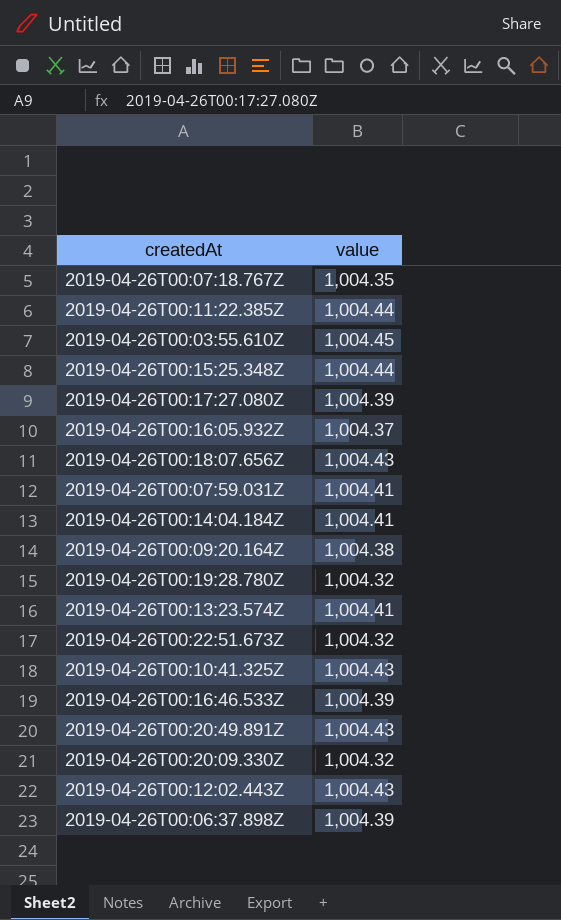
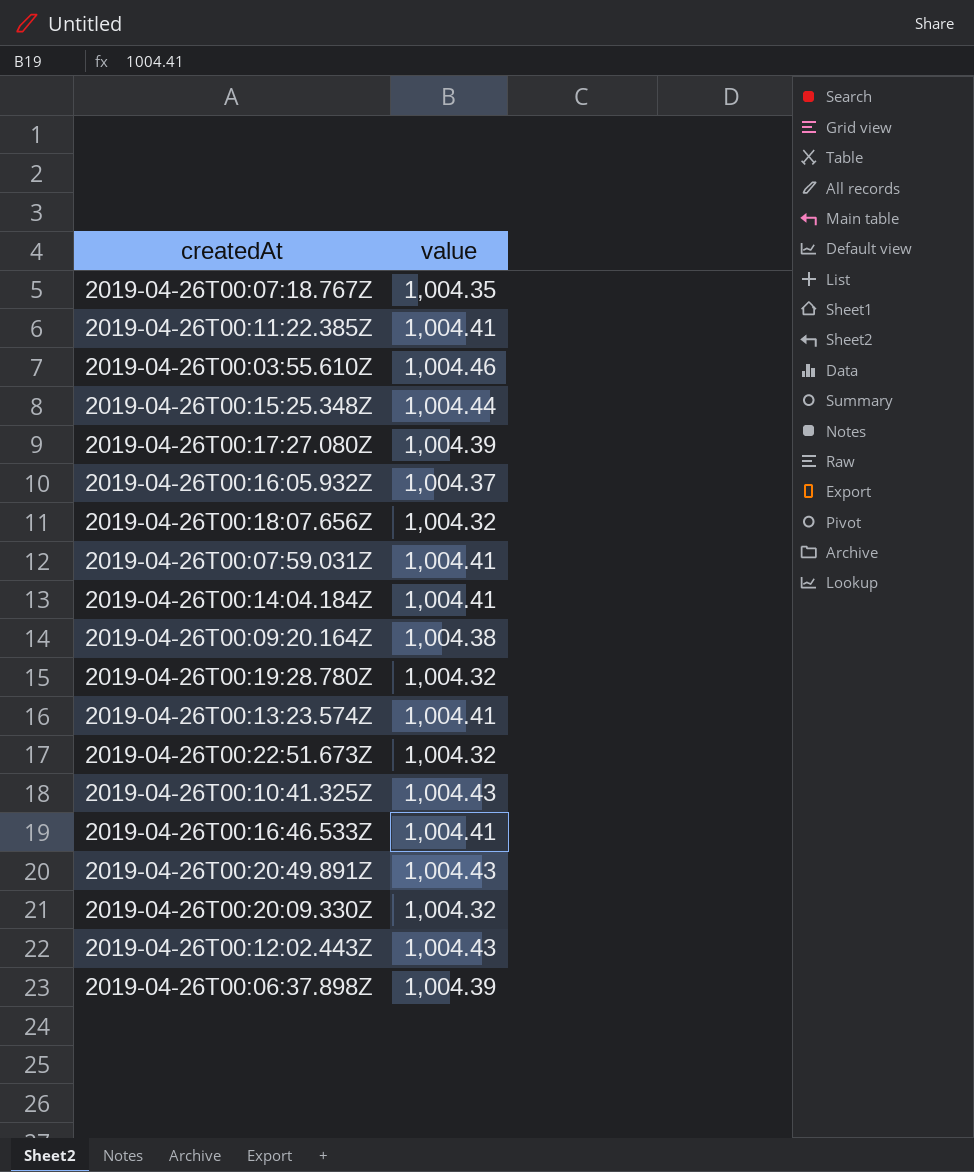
2019-04-26T00:11:22.385Z | value: 1,004.44 -> 1,004.41
2019-04-26T00:03:55.610Z | value: 1,004.45 -> 1,004.46
2019-04-26T00:18:07.656Z | value: 1,004.43 -> 1,004.32
2019-04-26T00:16:46.533Z | value: 1,004.39 -> 1,004.41

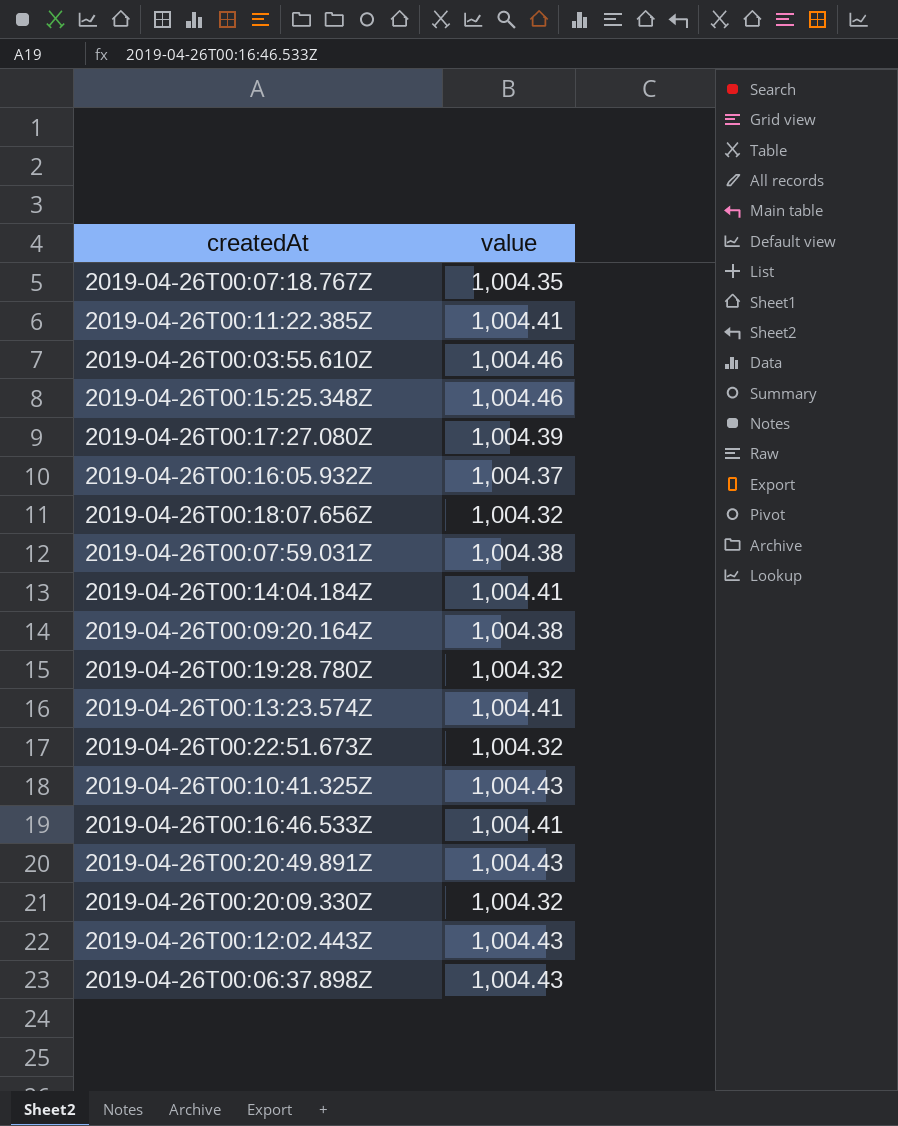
2019-04-26T00:15:25.348Z | value: 1,004.44 -> 1,004.46
2019-04-26T00:07:59.031Z | value: 1,004.41 -> 1,004.38
2019-04-26T00:06:37.898Z | value: 1,004.39 -> 1,004.43

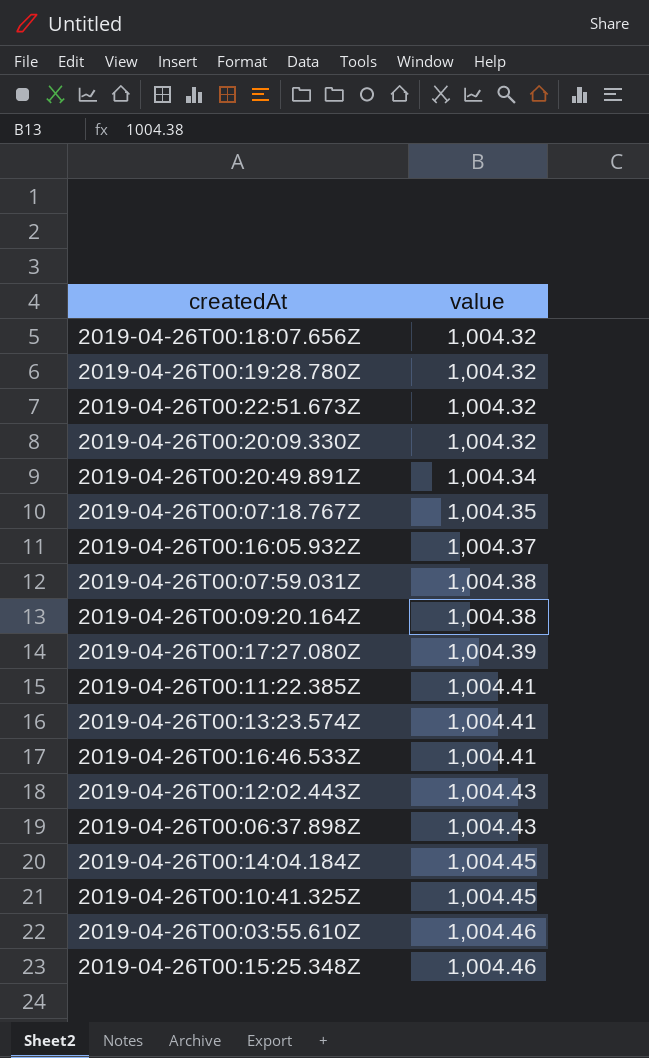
row order: none -> value ascending
2019-04-26T00:20:49.891Z | value: 1,004.43 -> 1,004.34
2019-04-26T00:14:04.184Z | value: 1,004.41 -> 1,004.45
2019-04-26T00:10:41.325Z | value: 1,004.43 -> 1,004.45

